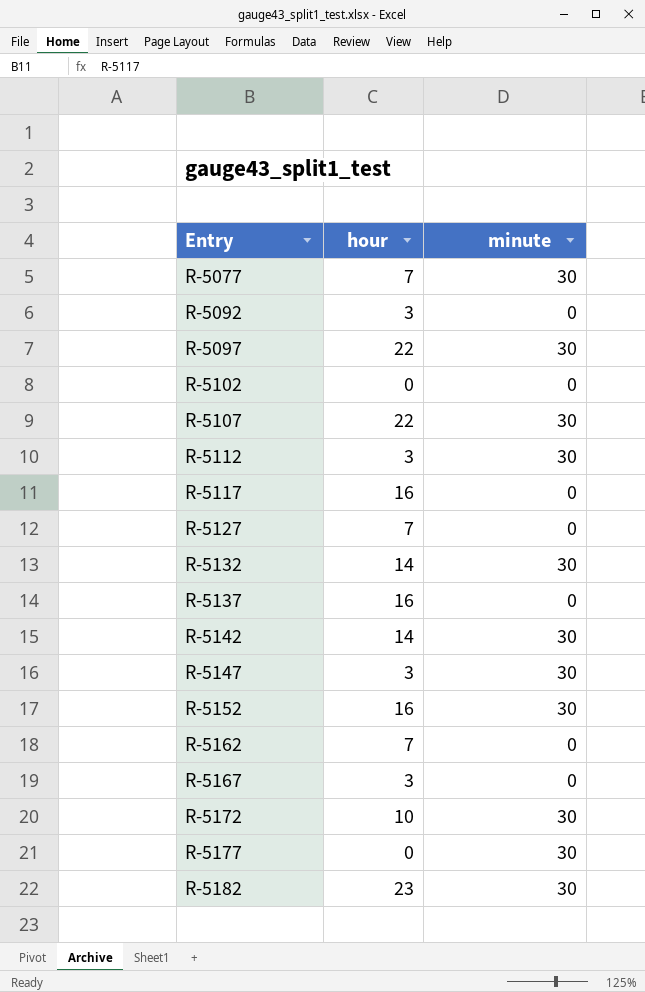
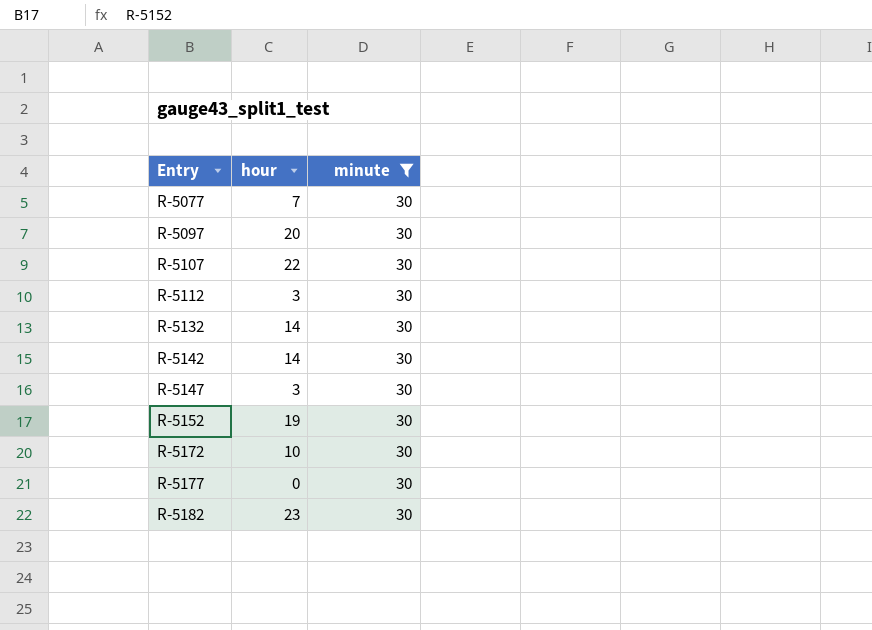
filter: none -> minute = 30
R-5097 | hour: 22 -> 20
R-5152 | hour: 16 -> 19

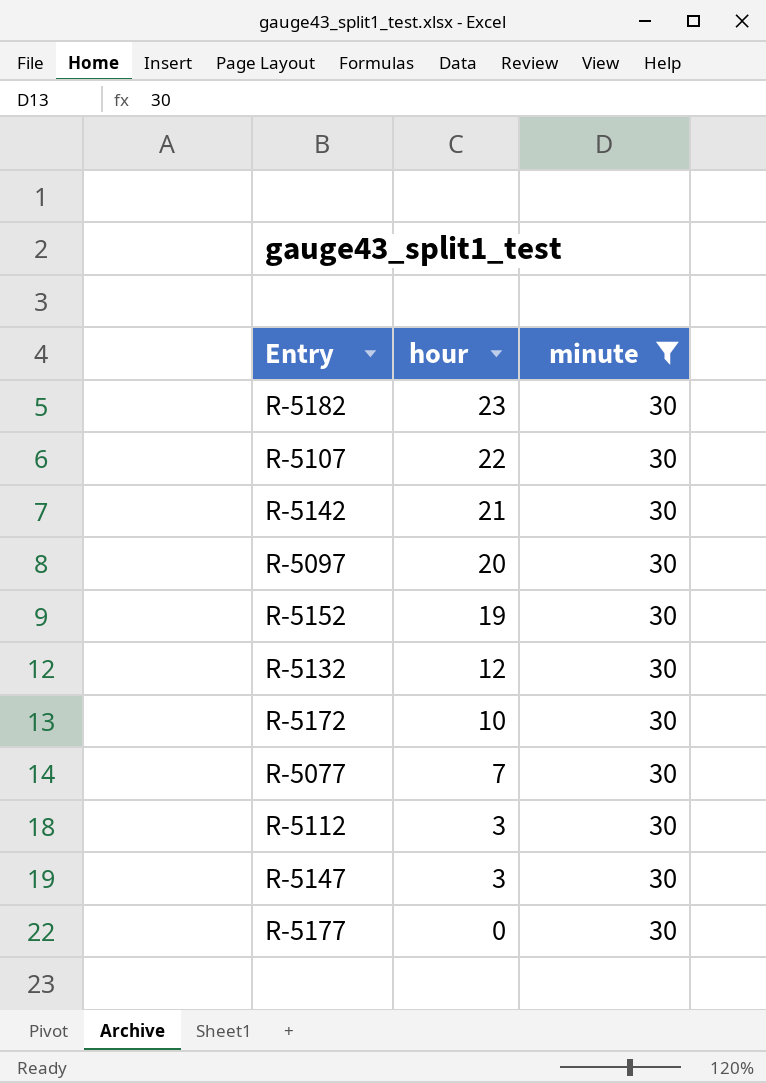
row order: Entry ascending -> hour descending
R-5142 | hour: 14 -> 21
R-5132 | hour: 14 -> 12

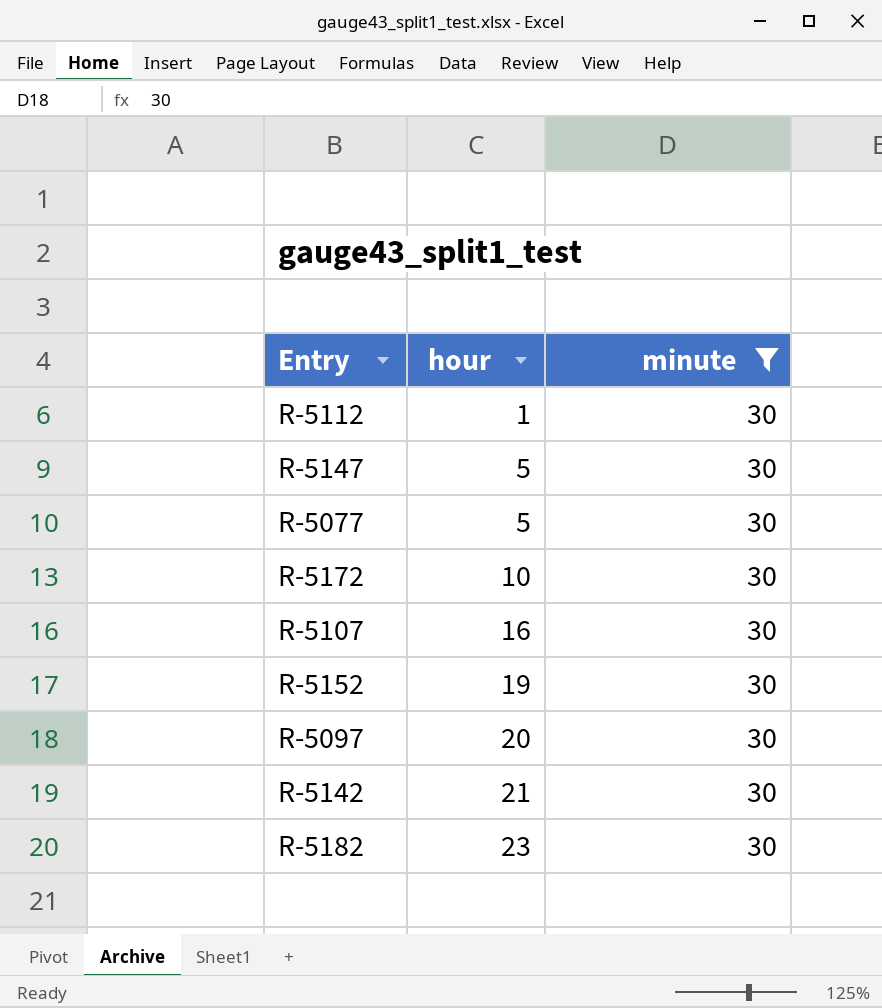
row order: hour descending -> hour ascending
row R-5132: 12 | 30 -> none
row R-5177: 0 | 30 -> none
R-5112 | hour: 3 -> 1
R-5147 | hour: 3 -> 5
R-5077 | hour: 7 -> 5
R-5107 | hour: 22 -> 16

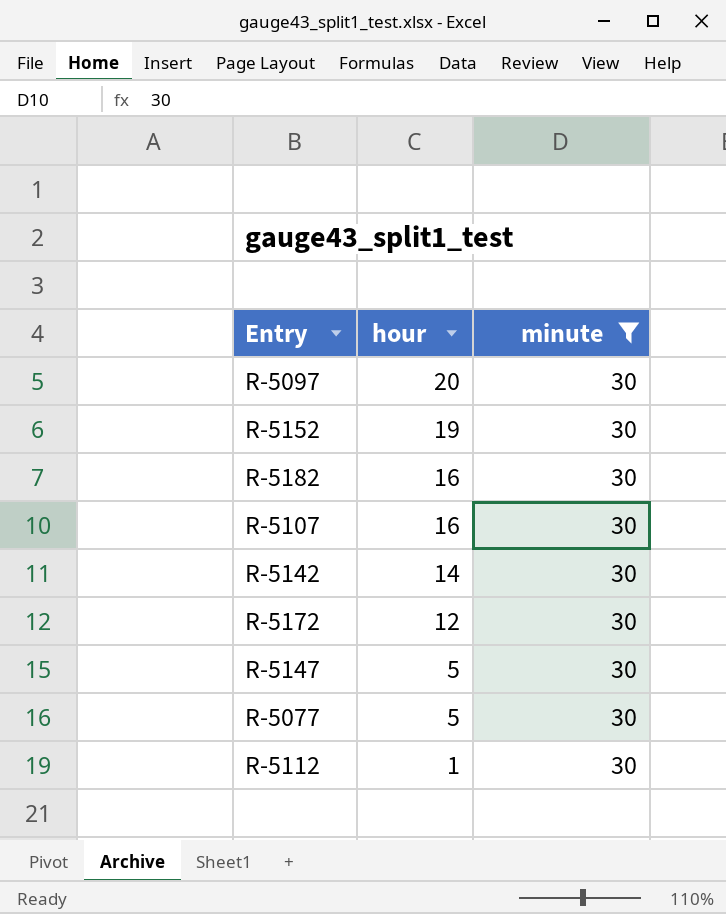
row order: hour ascending -> hour descending
R-5182 | hour: 23 -> 16
R-5142 | hour: 21 -> 14
R-5172 | hour: 10 -> 12

